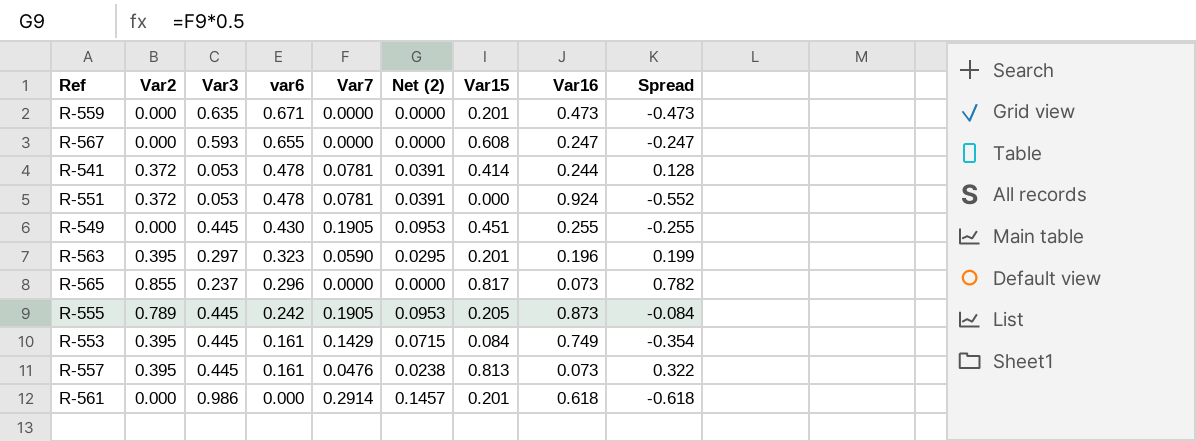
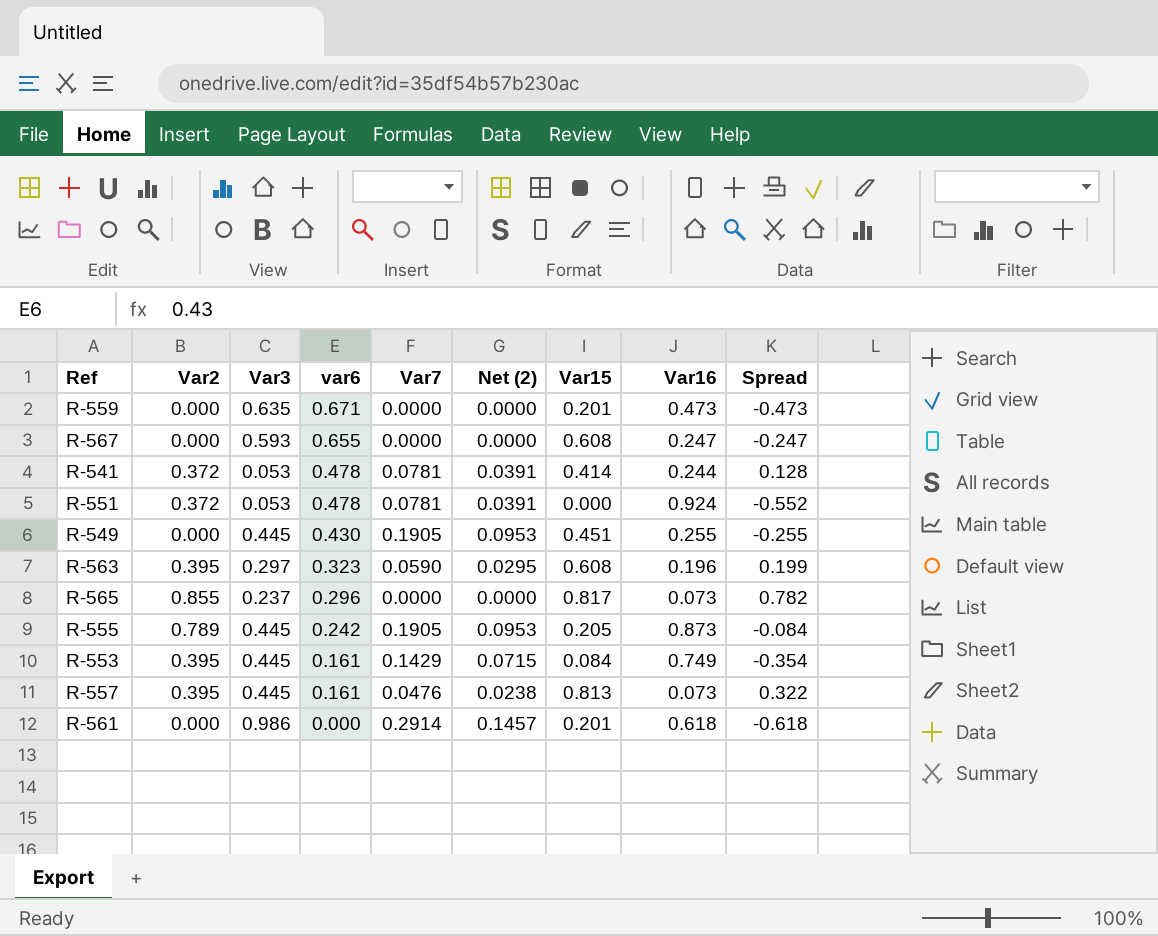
R-563 | Var15: 0.201 -> 0.608

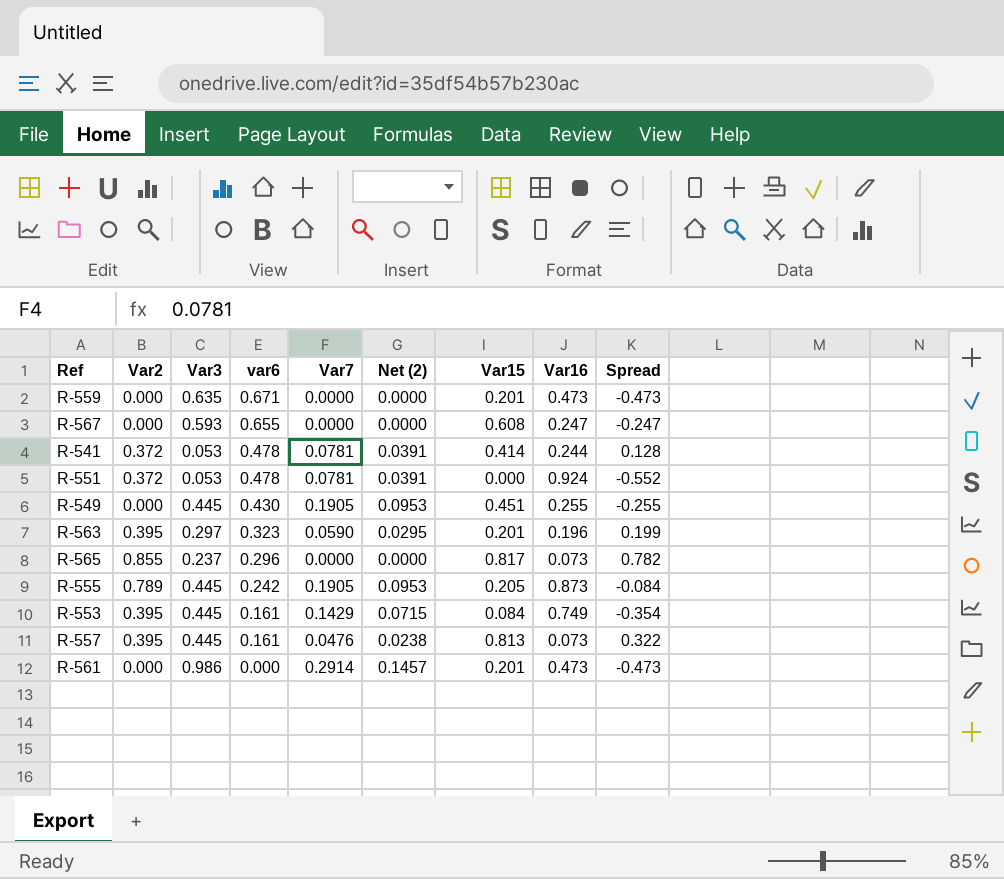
R-563 | Var15: 0.608 -> 0.201
R-561 | Var16: 0.618 -> 0.473
R-561 | Spread: -0.618 -> -0.473

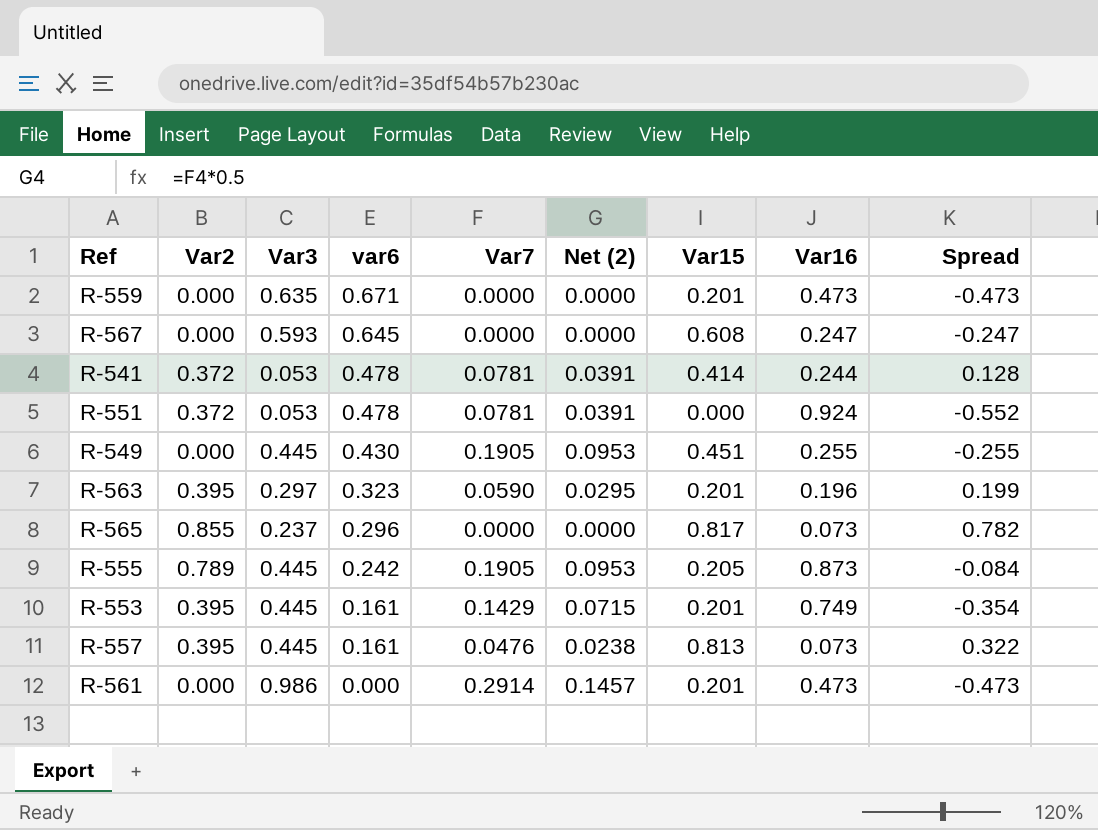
R-567 | var6: 0.655 -> 0.645
R-553 | Var15: 0.084 -> 0.201

